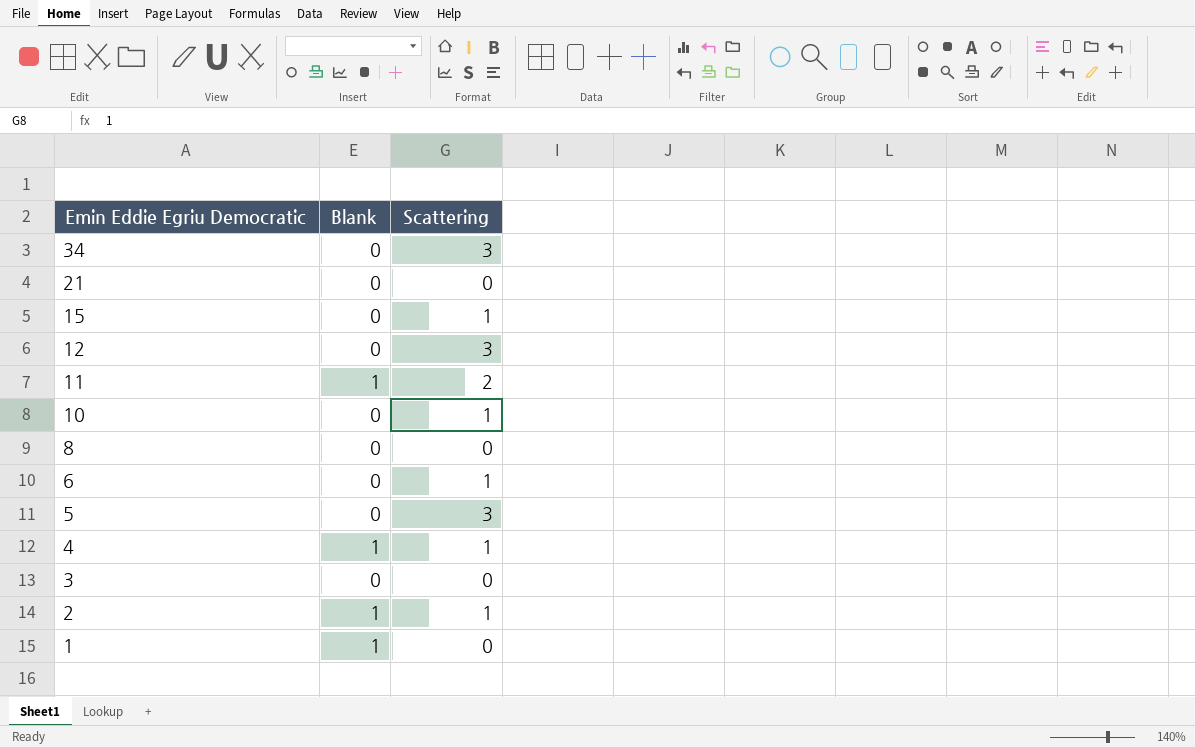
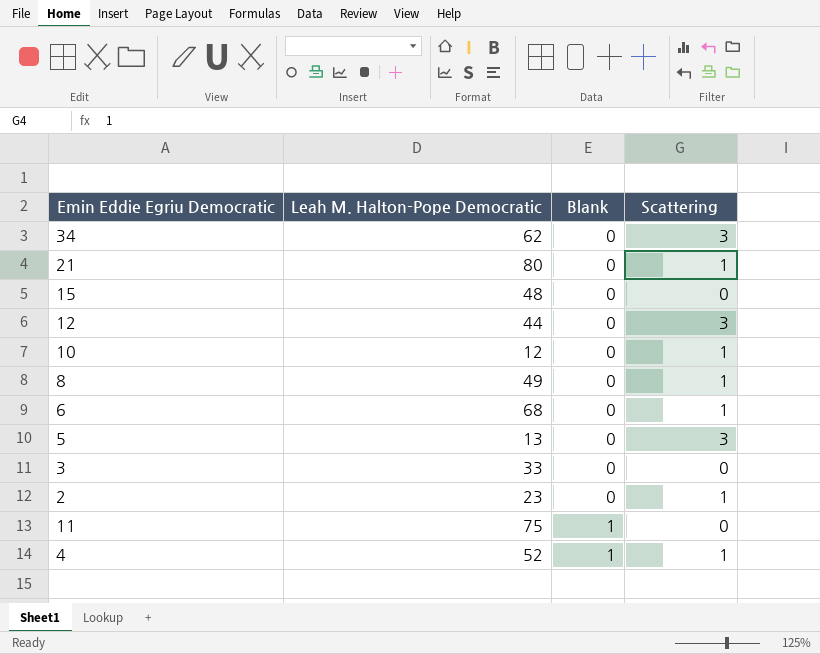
row order: Emin Eddie Egriu Democratic descending -> Blank ascending
column Leah M. Halton-Pope Democratic | position: none -> 2
row 1: 1 | 0 -> none
21 | Scattering: 0 -> 1
15 | Scattering: 1 -> 0
8 | Scattering: 0 -> 1
2 | Blank: 1 -> 0
11 | Scattering: 2 -> 0

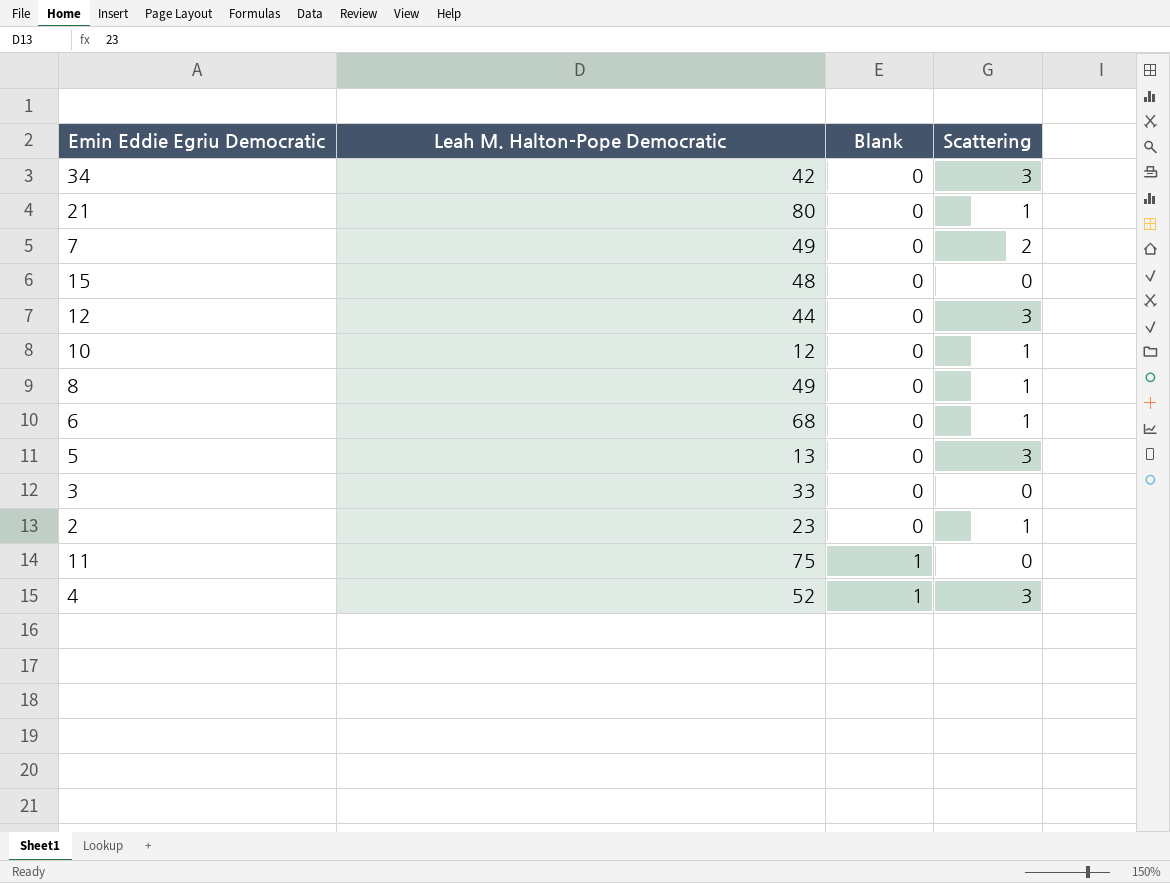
34 | Leah M. Halton-Pope Democratic: 62 -> 42
row 7: none -> 49 | 0 | 2
4 | Scattering: 1 -> 3

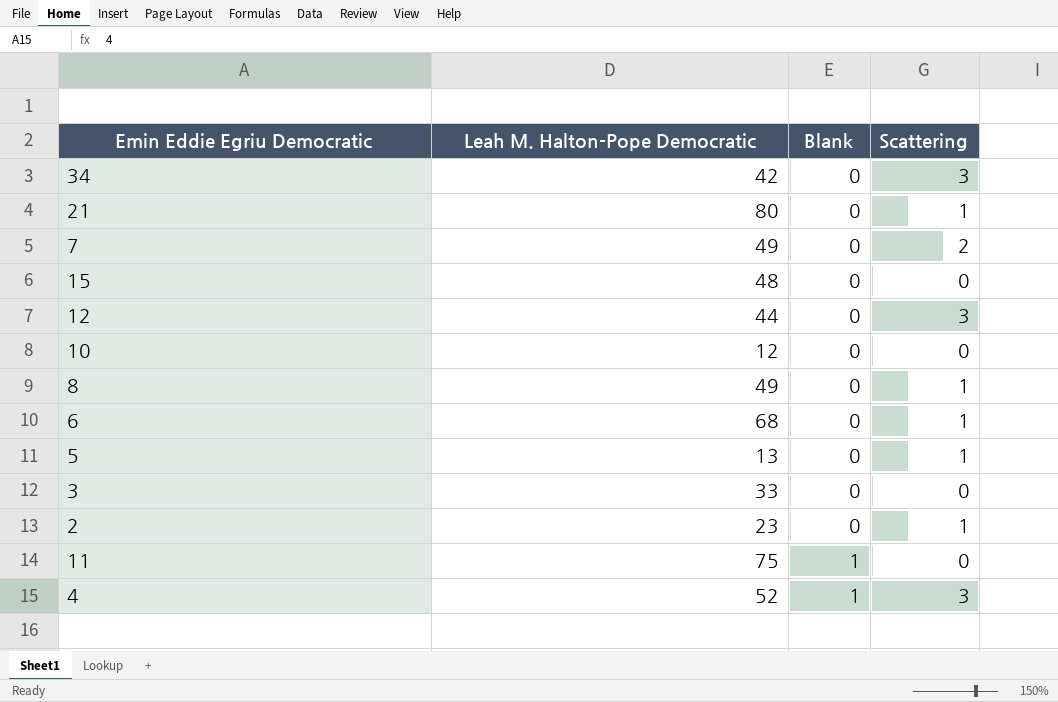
10 | Scattering: 1 -> 0
5 | Scattering: 3 -> 1

